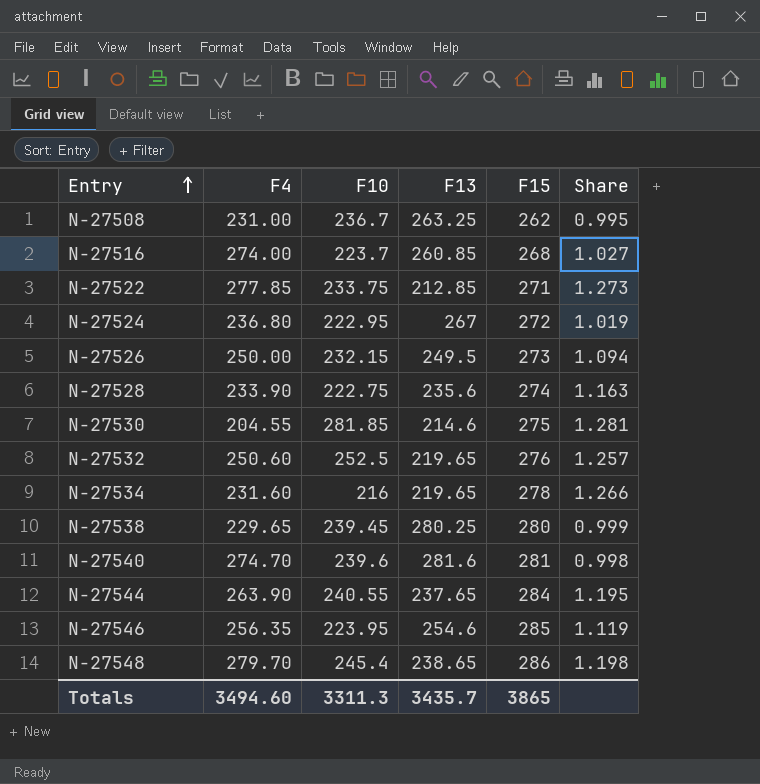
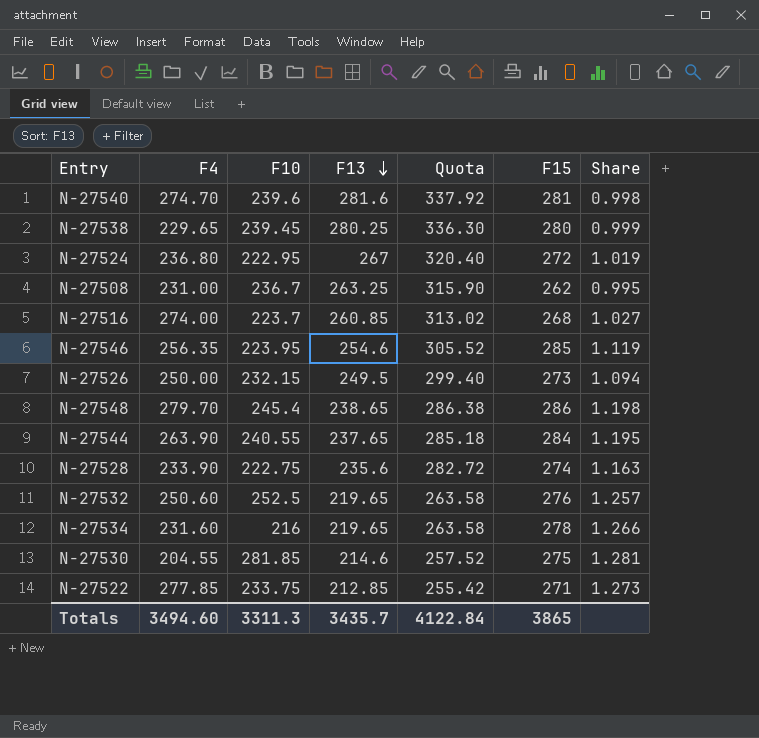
row order: Entry ascending -> F13 descending
column Quota | formula: none -> [F13] * 1.2

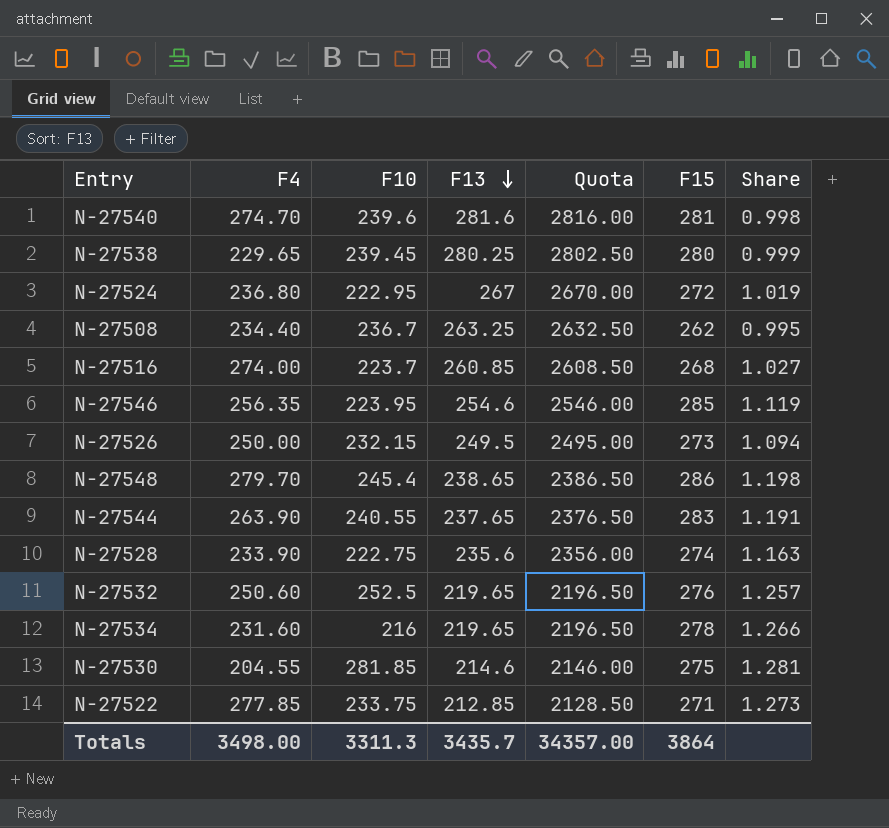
column Quota | formula: [F13] * 1.2 -> [F13] * 10
N-27508 | F4: 231.00 -> 234.40
N-27544 | F15: 284 -> 283
N-27544 | Share: 1.195 -> 1.191
Totals | F4: 3494.60 -> 3498.00
Totals | Quota: 4122.84 -> 34357.00
Totals | F15: 3865 -> 3864

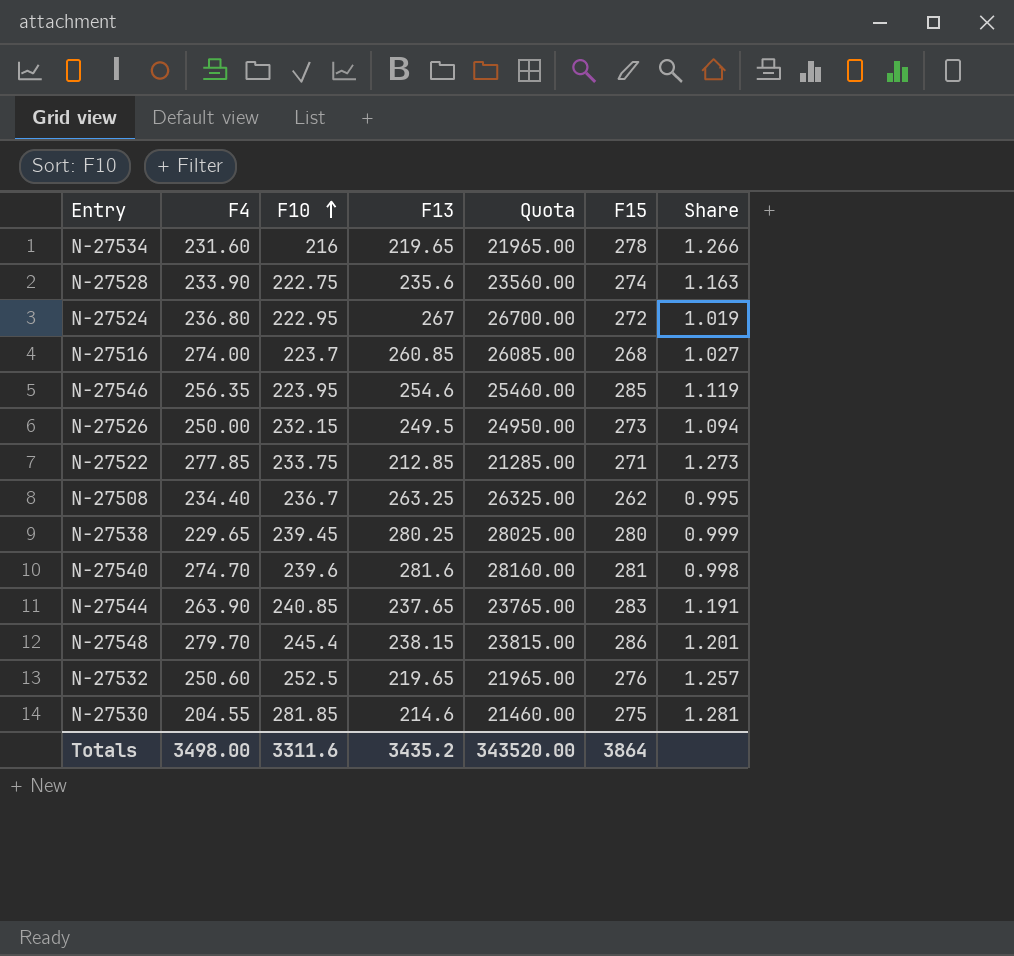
row order: F13 descending -> F10 ascending
column Quota | formula: [F13] * 10 -> [F13] * 100
N-27544 | F10: 240.55 -> 240.85
N-27548 | F13: 238.65 -> 238.15
N-27548 | Share: 1.198 -> 1.201
Totals | F10: 3311.3 -> 3311.6
Totals | F13: 3435.7 -> 3435.2
Totals | Quota: 34357.00 -> 343520.00

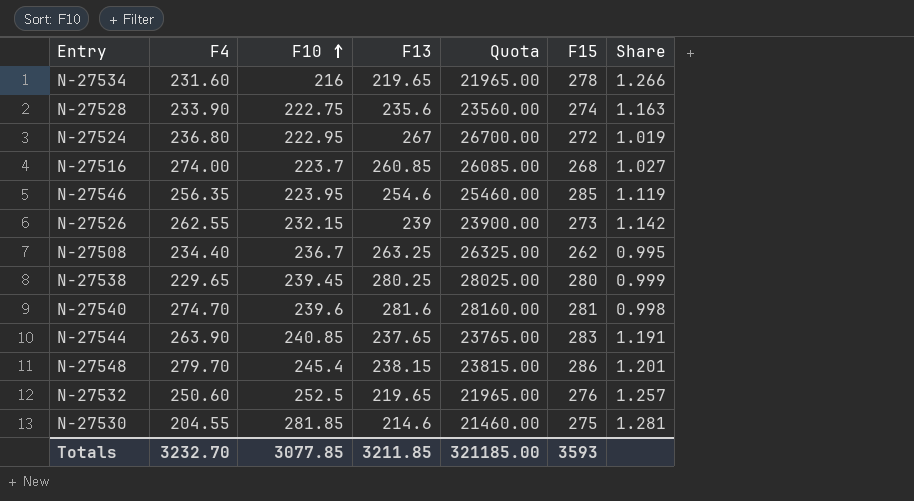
row N-27522: 277.85 | 233.75 | 212.85 | 21285.00 | 271 | 1.273 -> none
N-27526 | F4: 250.00 -> 262.55
N-27526 | F13: 249.5 -> 239
N-27526 | Quota: 24950.00 -> 23900.00
N-27526 | Share: 1.094 -> 1.142
Totals | F4: 3498.00 -> 3232.70
Totals | F10: 3311.6 -> 3077.85
Totals | F13: 3435.2 -> 3211.85
Totals | Quota: 343520.00 -> 321185.00
Totals | F15: 3864 -> 3593

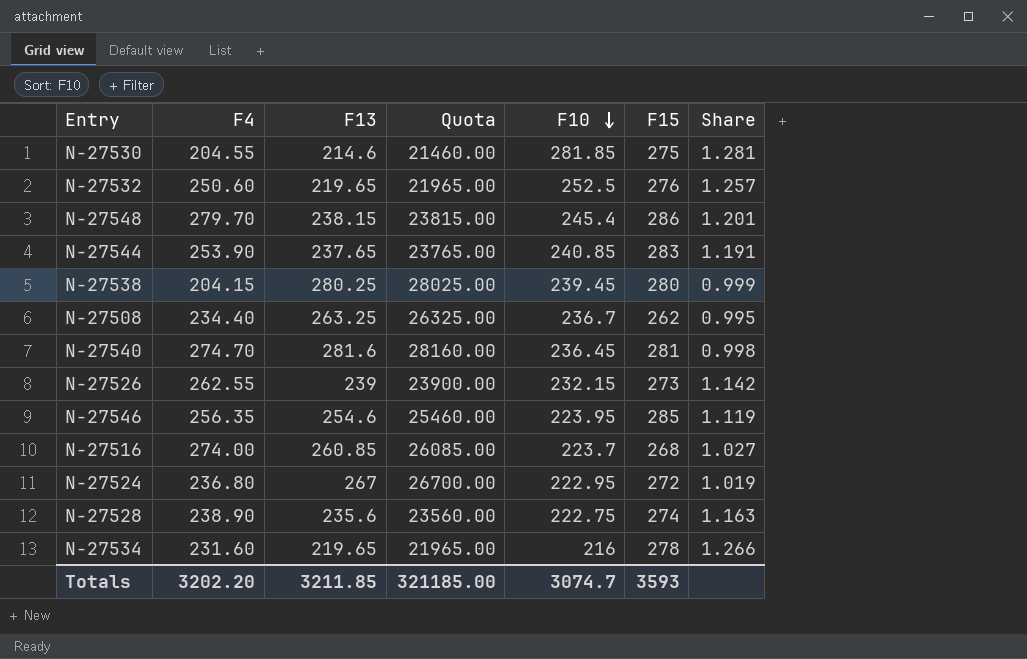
row order: F10 ascending -> F10 descending
column F10 | position: 3 -> 5
N-27544 | F4: 263.90 -> 253.90
N-27538 | F4: 229.65 -> 204.15
N-27540 | F10: 239.6 -> 236.45
N-27528 | F4: 233.90 -> 238.90
Totals | F4: 3232.70 -> 3202.20
Totals | F10: 3077.85 -> 3074.7

